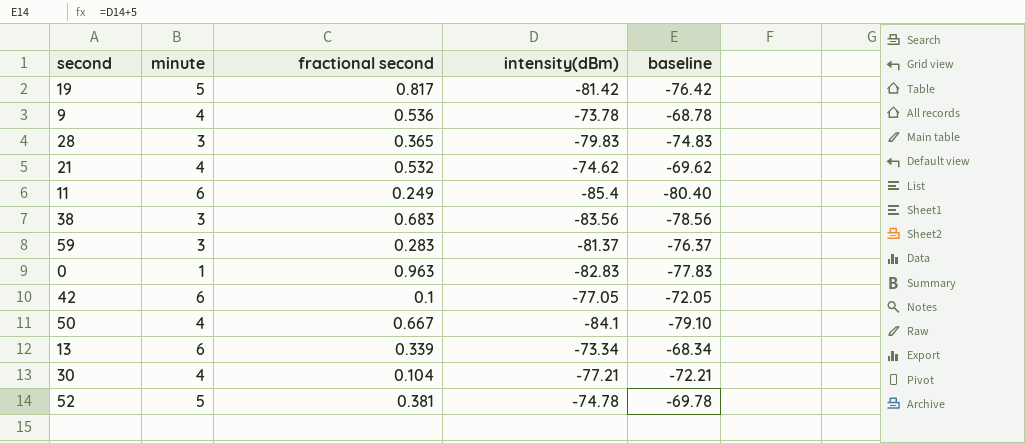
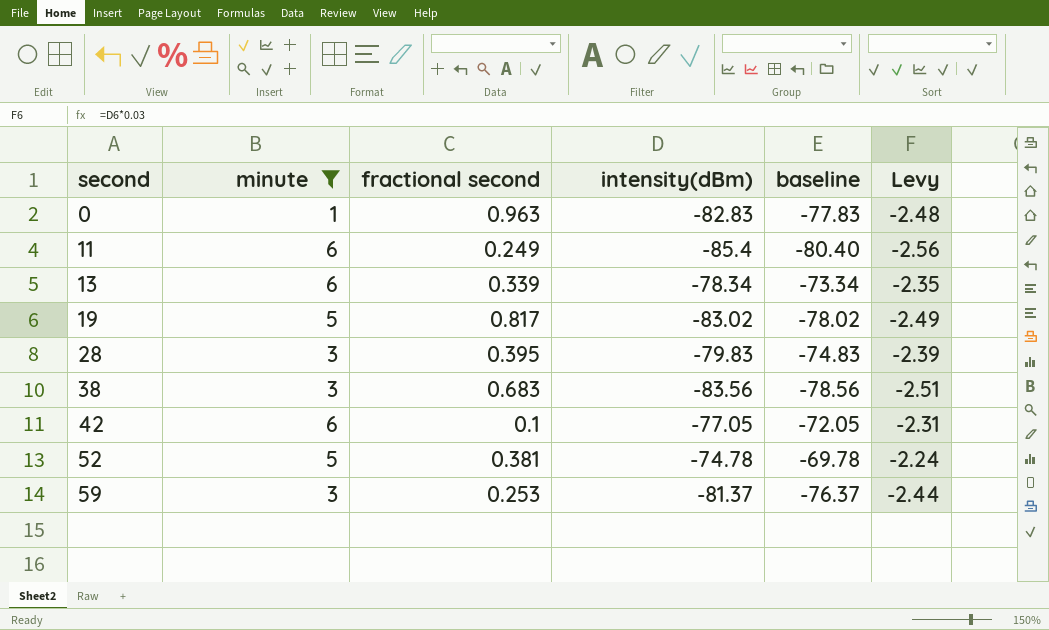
filter: none -> minute != 4
row order: none -> second ascending
column Levy | formula: none -> [intensity(dBm)] * 0.03
13 | intensity(dBm): -73.34 -> -78.34
13 | baseline: -68.34 -> -73.34
19 | intensity(dBm): -81.42 -> -83.02
19 | baseline: -76.42 -> -78.02
28 | fractional second: 0.365 -> 0.395
59 | fractional second: 0.283 -> 0.253

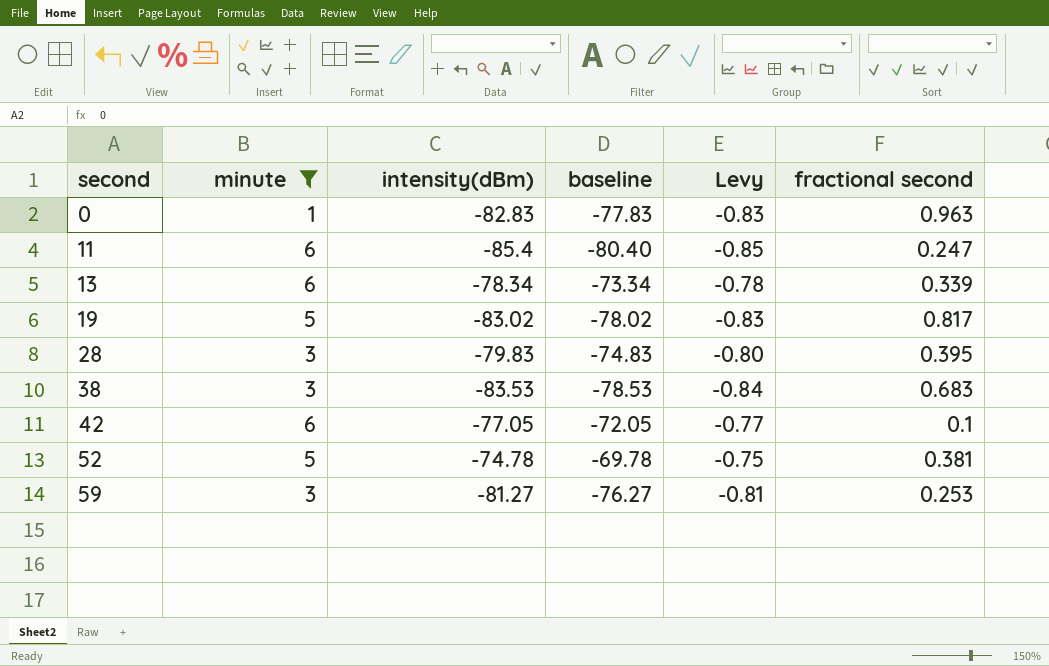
column Levy | formula: [intensity(dBm)] * 0.03 -> [intensity(dBm)] * 0.01
column fractional second | position: 3 -> 6
11 | fractional second: 0.249 -> 0.247
38 | intensity(dBm): -83.56 -> -83.53
38 | baseline: -78.56 -> -78.53
59 | intensity(dBm): -81.37 -> -81.27
59 | baseline: -76.37 -> -76.27

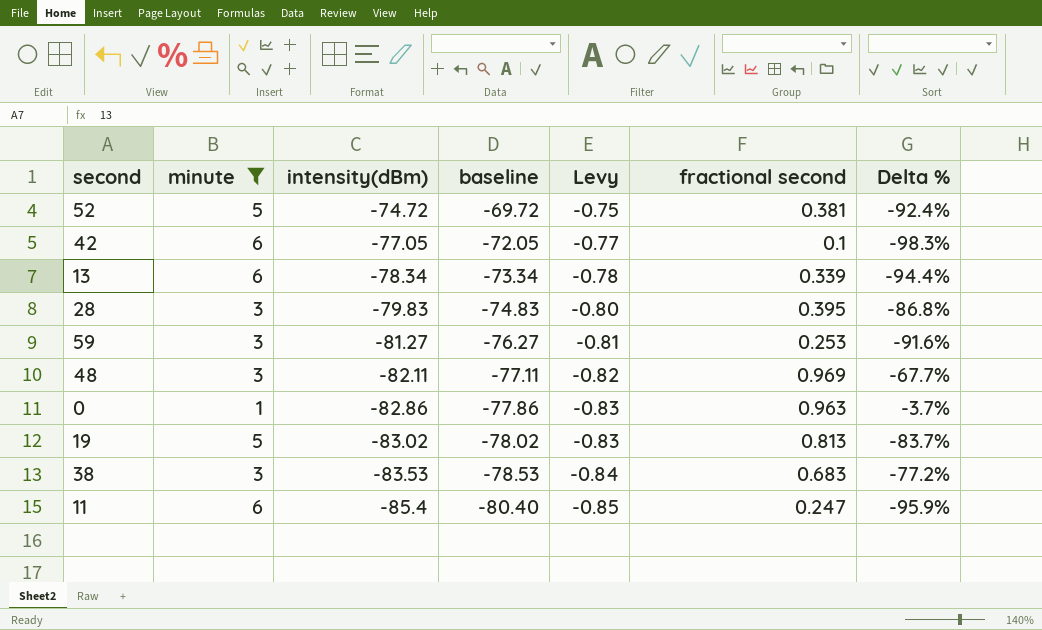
row order: second ascending -> intensity(dBm) descending
column Delta % | formula: none -> ([fractional second] - [minute]) / [minute]
52 | intensity(dBm): -74.78 -> -74.72
52 | baseline: -69.78 -> -69.72
row 48: none -> 3 | -82.11 | -77.11 | -0.82 | 0.969 | -67.7%
0 | intensity(dBm): -82.83 -> -82.86
0 | baseline: -77.83 -> -77.86
19 | fractional second: 0.817 -> 0.813

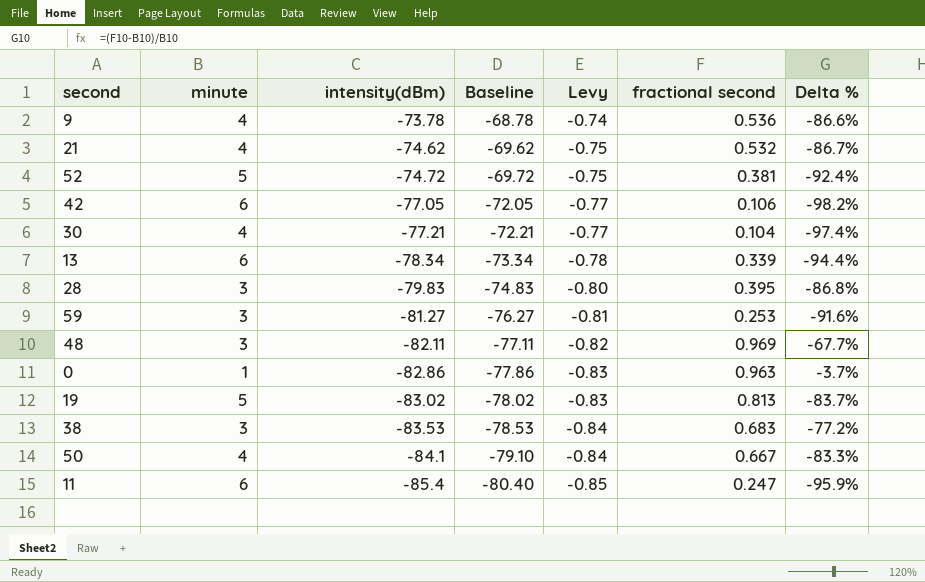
filter: minute != 4 -> none
column name: baseline -> Baseline
42 | fractional second: 0.1 -> 0.106
42 | Delta %: -98.3% -> -98.2%

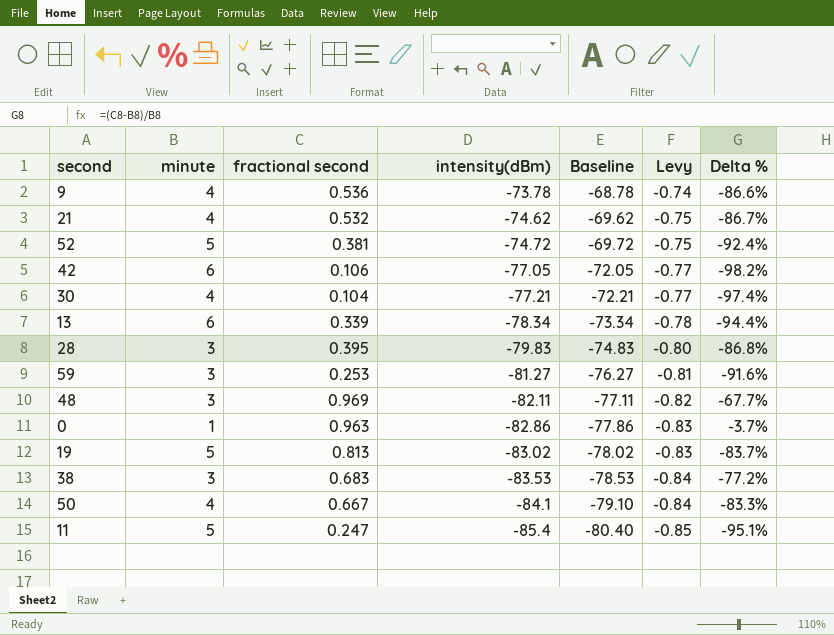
column fractional second | position: 6 -> 3
11 | minute: 6 -> 5
11 | Delta %: -95.9% -> -95.1%

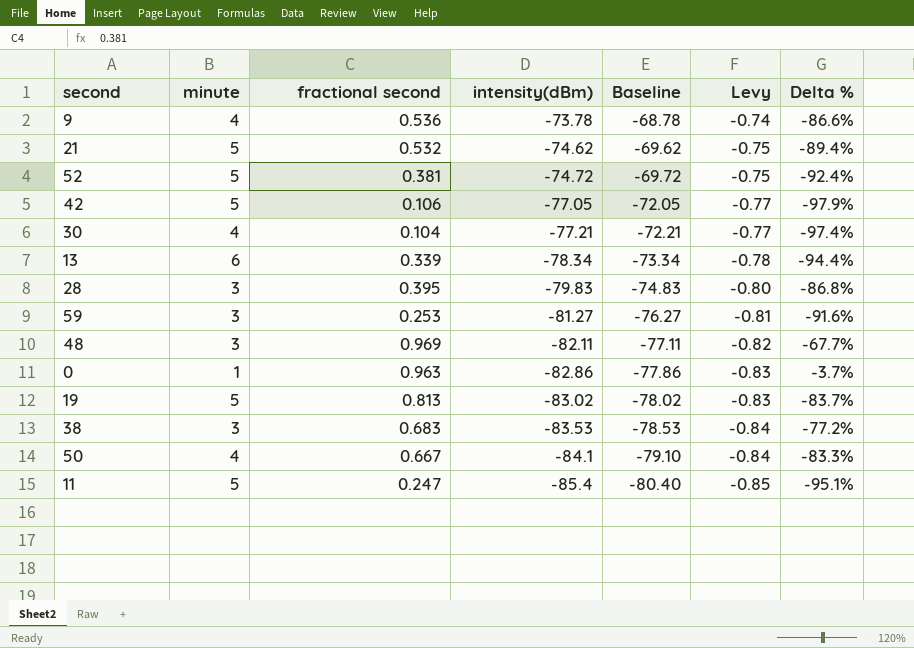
21 | minute: 4 -> 5
21 | Delta %: -86.7% -> -89.4%
42 | minute: 6 -> 5
42 | Delta %: -98.2% -> -97.9%

